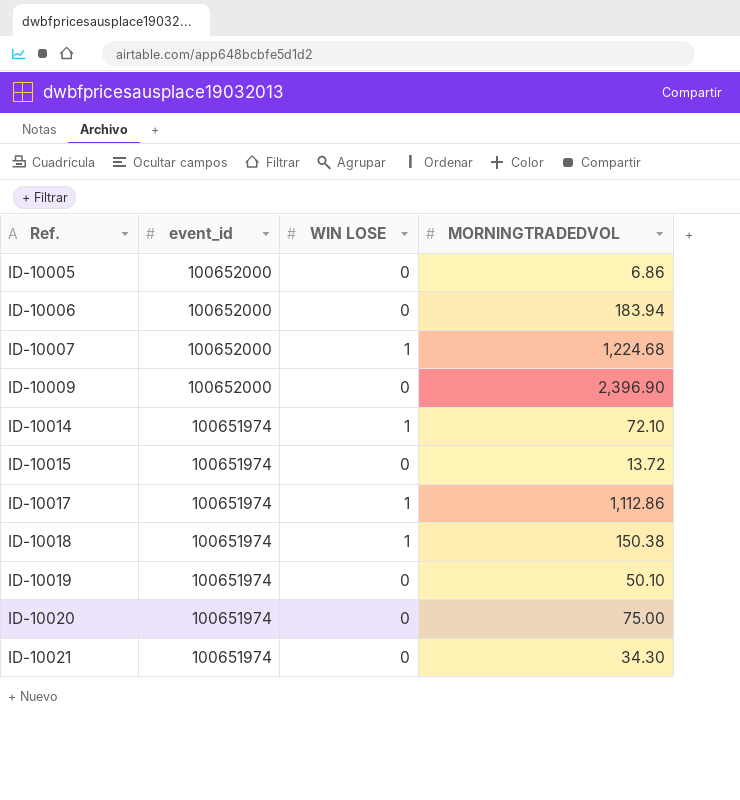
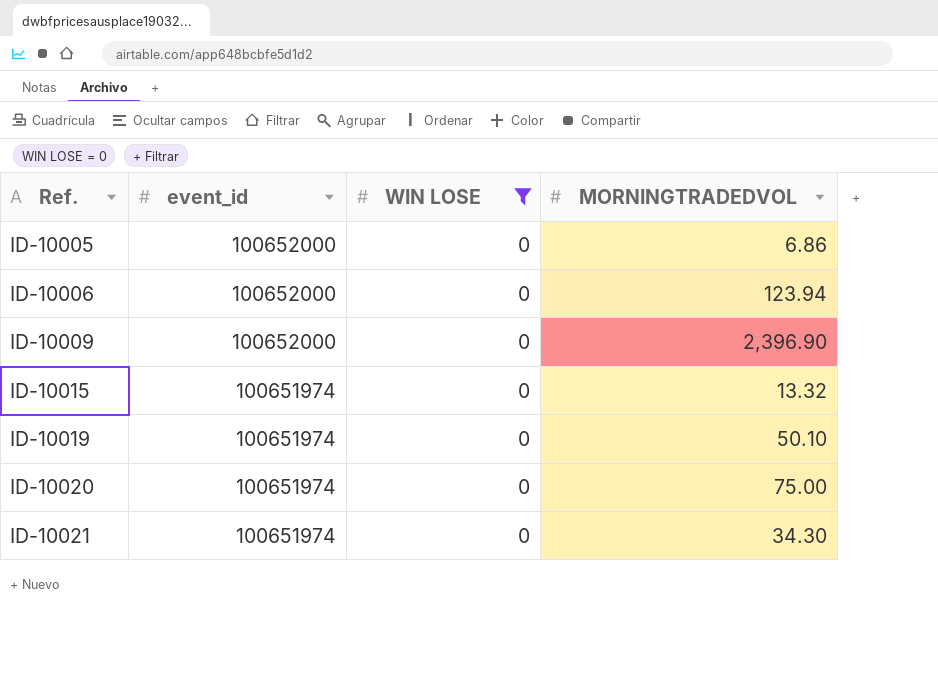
filter: none -> WIN LOSE = 0
ID-10006 | MORNINGTRADEDVOL: 183.94 -> 123.94
ID-10015 | MORNINGTRADEDVOL: 13.72 -> 13.32

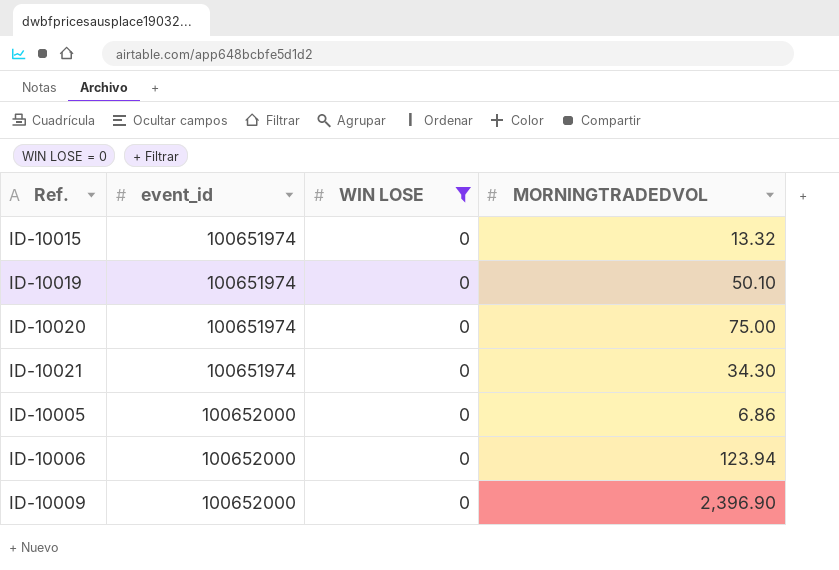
row order: Ref. ascending -> event_id ascending

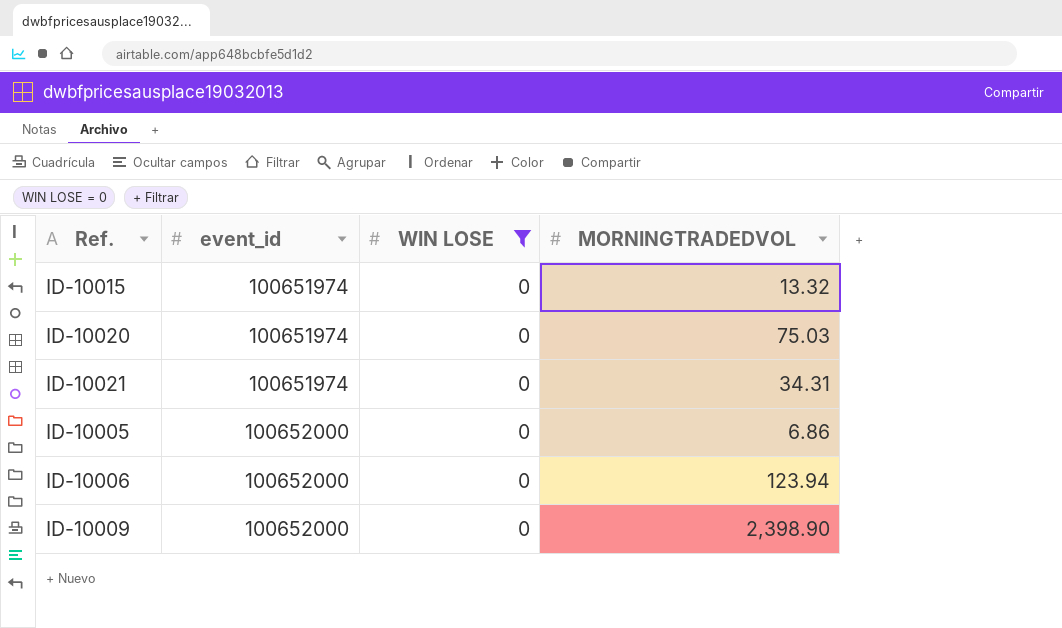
row ID-10019: 100651974 | 0 | 50.10 -> none
ID-10020 | MORNINGTRADEDVOL: 75.00 -> 75.03
ID-10021 | MORNINGTRADEDVOL: 34.30 -> 34.31
ID-10009 | MORNINGTRADEDVOL: 2,396.90 -> 2,398.90

